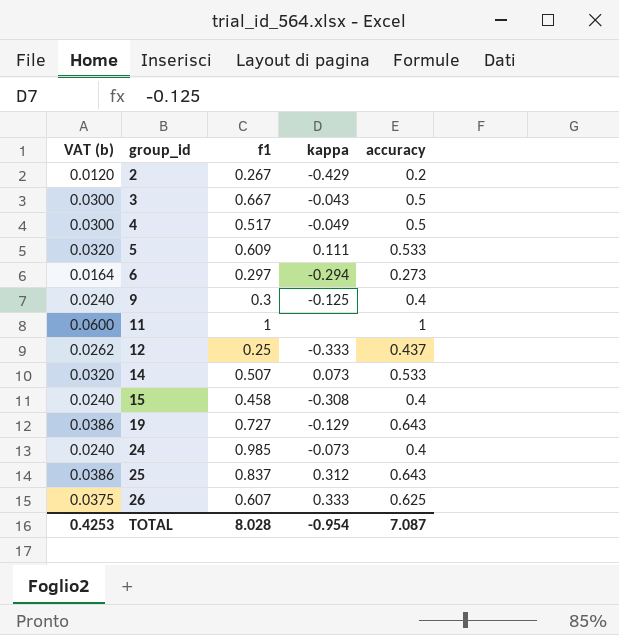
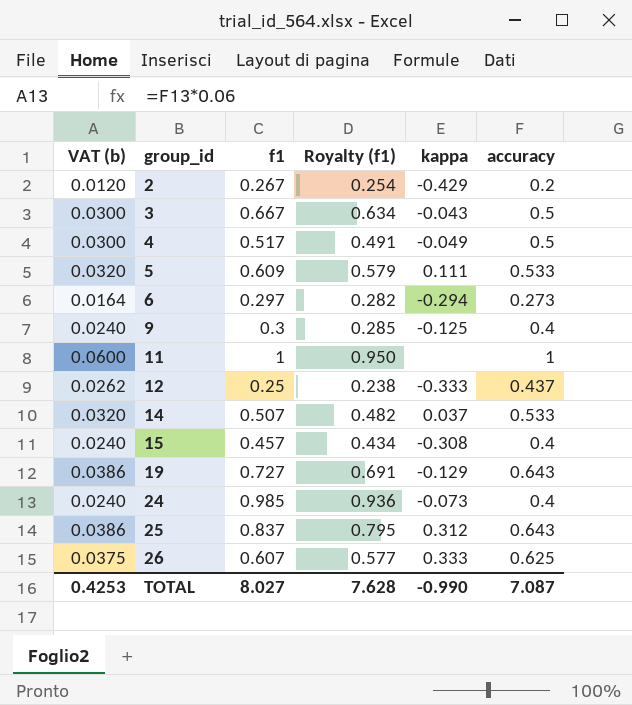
column Royalty (f1) | formula: none -> [f1] * 0.95
14 | kappa: 0.073 -> 0.037
15 | f1: 0.458 -> 0.457
TOTAL | f1: 8.028 -> 8.027
TOTAL | kappa: -0.954 -> -0.990

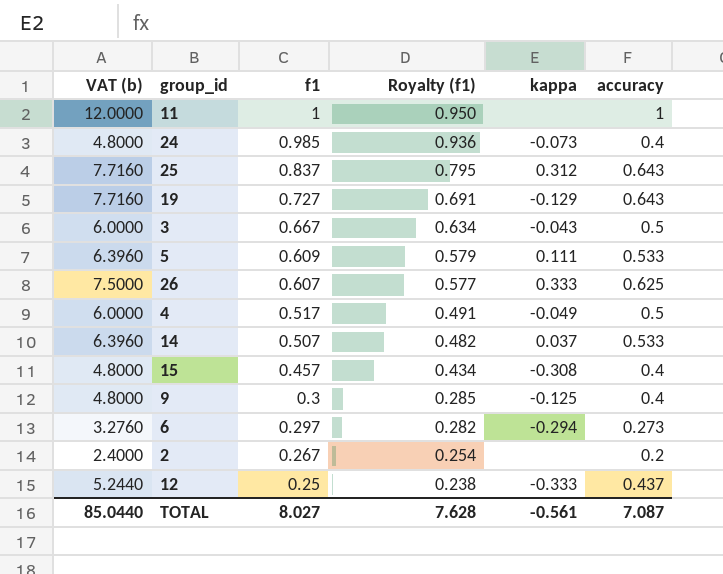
row order: group_id ascending -> f1 descending
column VAT (b) | formula: [accuracy] * 0.06 -> [accuracy] * 12
2 | kappa: -0.429 -> none
TOTAL | VAT (b): 0.4253 -> 85.0440
TOTAL | kappa: -0.990 -> -0.561

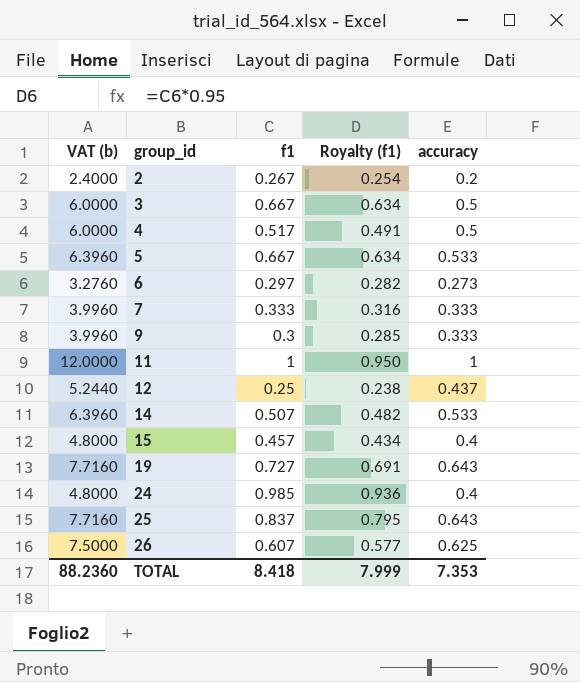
row order: f1 descending -> group_id ascending
column kappa | position: 5 -> none
5 | f1: 0.609 -> 0.667
5 | Royalty (f1): 0.579 -> 0.634
row 7: none -> 3.9960 | 0.333 | 0.316 | 0.333
9 | VAT (b): 4.8000 -> 3.9960
9 | accuracy: 0.4 -> 0.333
TOTAL | VAT (b): 85.0440 -> 88.2360
TOTAL | f1: 8.027 -> 8.418
TOTAL | Royalty (f1): 7.628 -> 7.999
TOTAL | accuracy: 7.087 -> 7.353

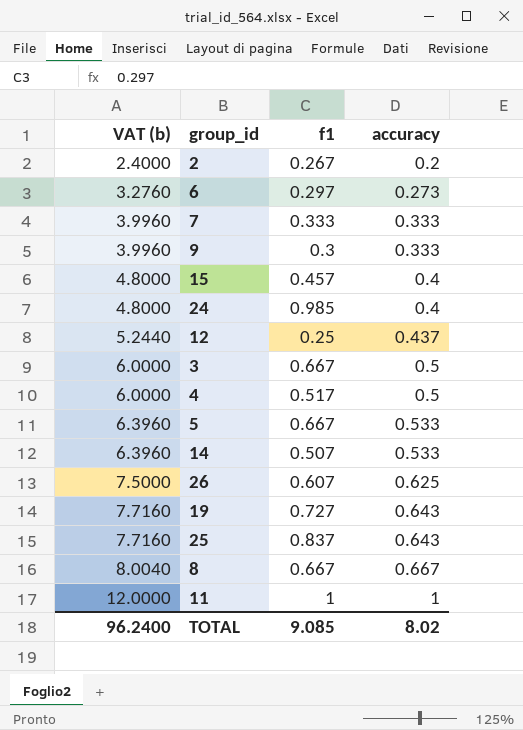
row order: group_id ascending -> VAT (b) ascending
column Royalty (f1) | formula: [f1] * 0.95 -> none
row 8: none -> 8.0040 | 0.667 | 0.667
TOTAL | VAT (b): 88.2360 -> 96.2400
TOTAL | f1: 8.418 -> 9.085
TOTAL | accuracy: 7.353 -> 8.02

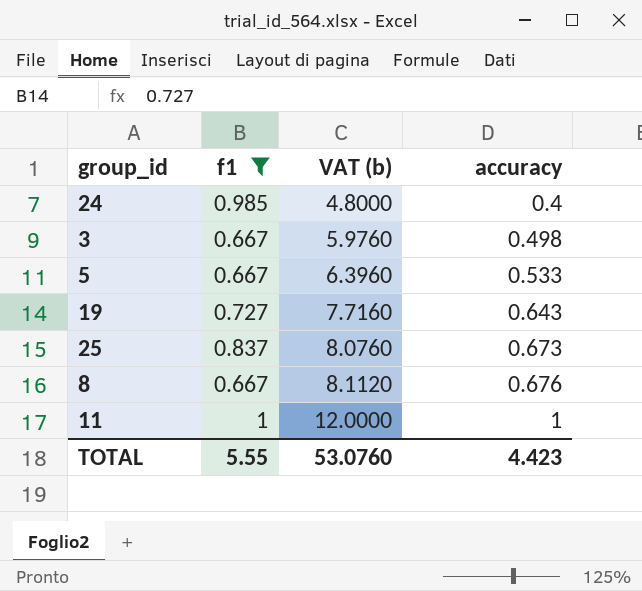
filter: none -> f1 >= 0.667
column VAT (b) | position: 1 -> 3
3 | VAT (b): 6.0000 -> 5.9760
3 | accuracy: 0.5 -> 0.498
25 | VAT (b): 7.7160 -> 8.0760
25 | accuracy: 0.643 -> 0.673
8 | VAT (b): 8.0040 -> 8.1120
8 | accuracy: 0.667 -> 0.676
TOTAL | f1: 9.085 -> 5.55
TOTAL | VAT (b): 96.2400 -> 53.0760
TOTAL | accuracy: 8.02 -> 4.423

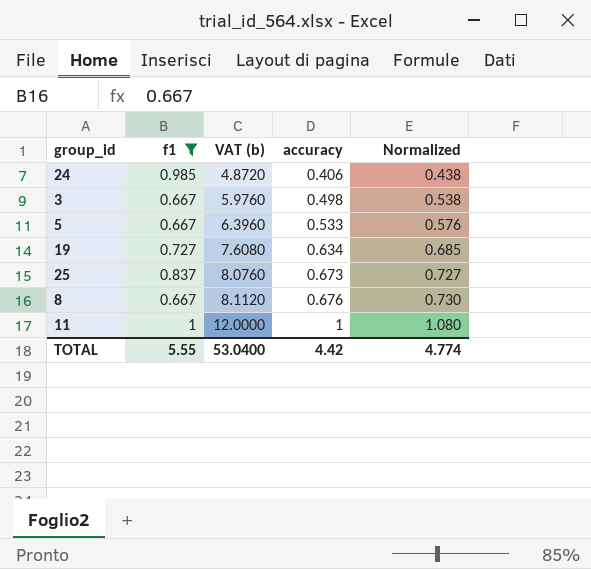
column Normalized | formula: none -> [accuracy] * 1.08
24 | VAT (b): 4.8000 -> 4.8720
24 | accuracy: 0.4 -> 0.406
19 | VAT (b): 7.7160 -> 7.6080
19 | accuracy: 0.643 -> 0.634
TOTAL | VAT (b): 53.0760 -> 53.0400
TOTAL | accuracy: 4.423 -> 4.42

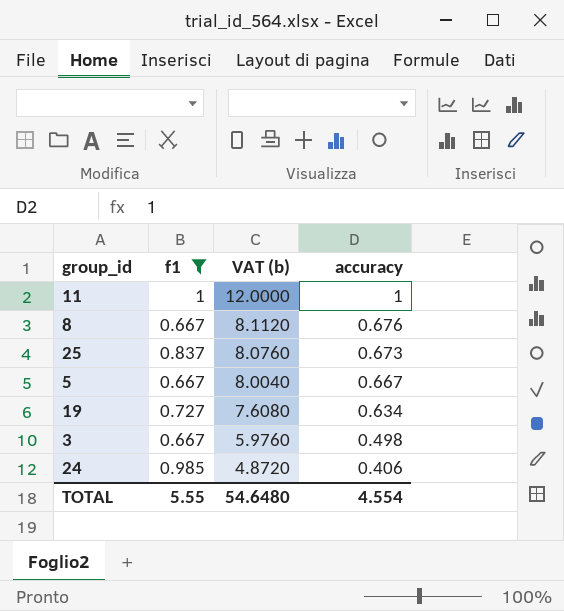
row order: VAT (b) ascending -> VAT (b) descending
column Normalized | formula: [accuracy] * 1.08 -> none
5 | VAT (b): 6.3960 -> 8.0040
5 | accuracy: 0.533 -> 0.667
TOTAL | VAT (b): 53.0400 -> 54.6480
TOTAL | accuracy: 4.42 -> 4.554

